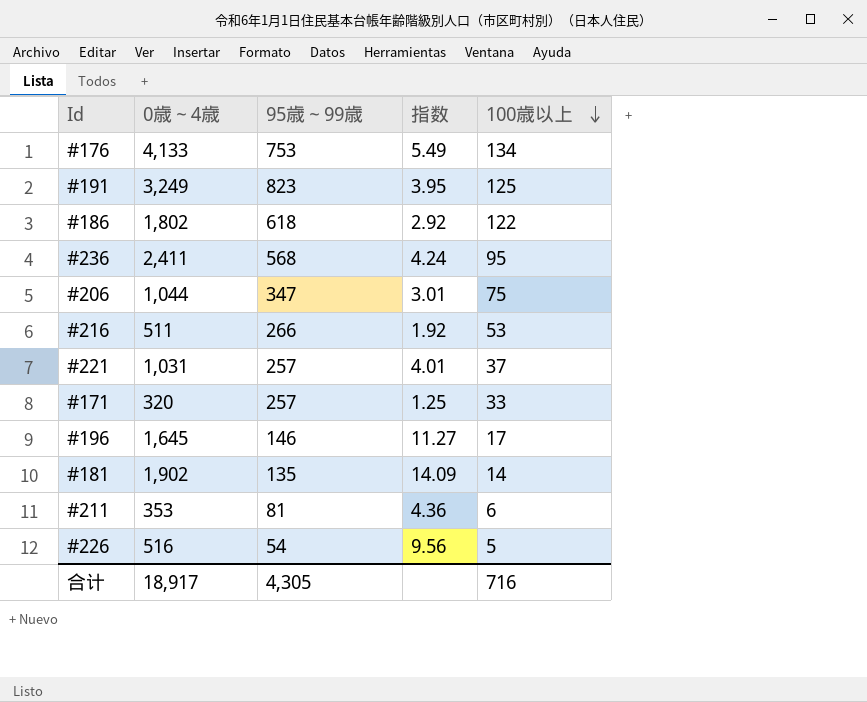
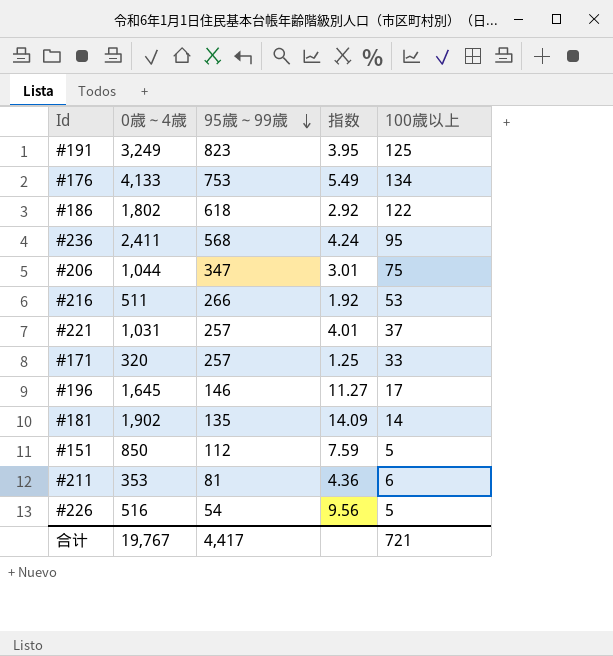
row order: 100歳以上 descending -> 95歳～99歳 descending
row #151: none -> 850 | 112 | 7.59 | 5
合计 | 0歳～4歳: 18,917 -> 19,767
合计 | 95歳～99歳: 4,305 -> 4,417
合计 | 100歳以上: 716 -> 721

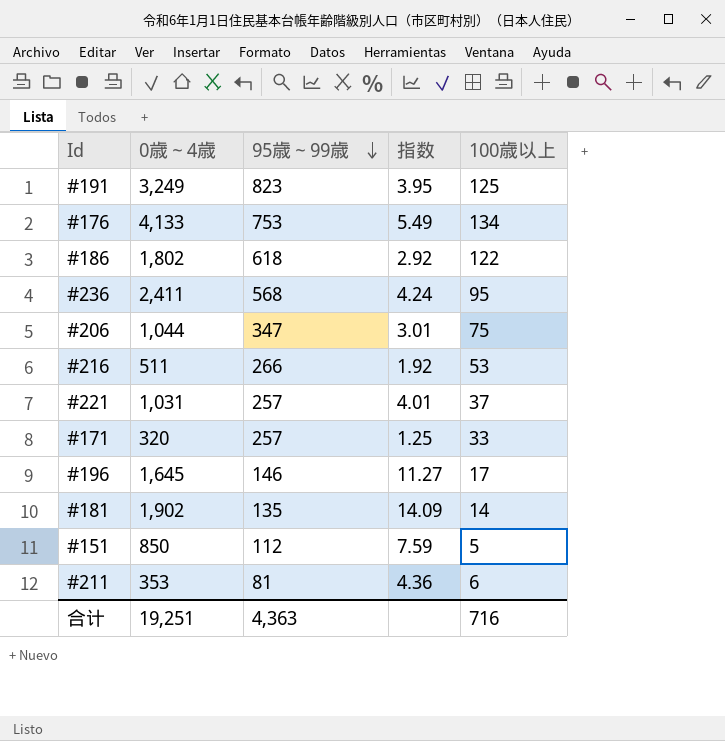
row #226: 516 | 54 | 9.56 | 5 -> none
合计 | 0歳～4歳: 19,767 -> 19,251
合计 | 95歳～99歳: 4,417 -> 4,363
合计 | 100歳以上: 721 -> 716

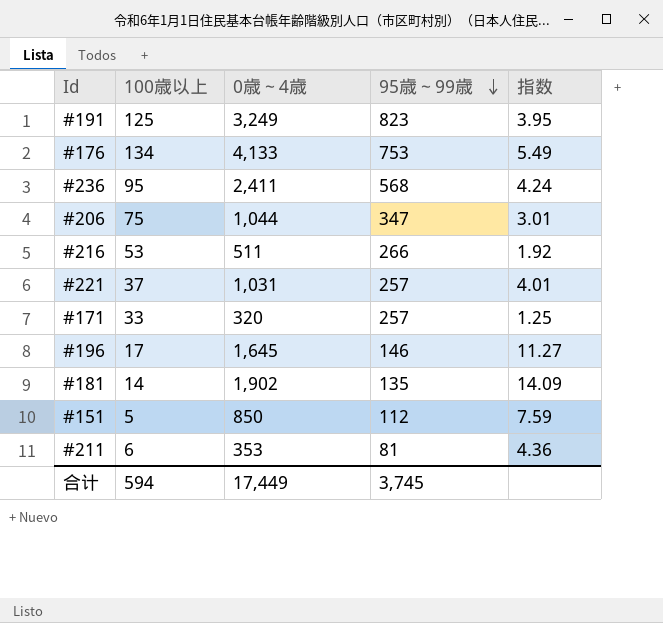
column 100歳以上 | position: 5 -> 2
row #186: 1,802 | 618 | 2.92 | 122 -> none
合计 | 100歳以上: 716 -> 594
合计 | 0歳～4歳: 19,251 -> 17,449
合计 | 95歳～99歳: 4,363 -> 3,745

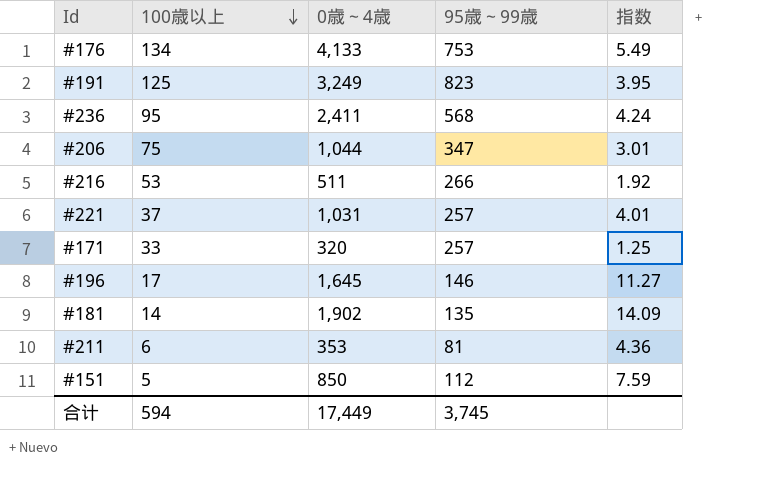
row order: 95歳～99歳 descending -> 100歳以上 descending

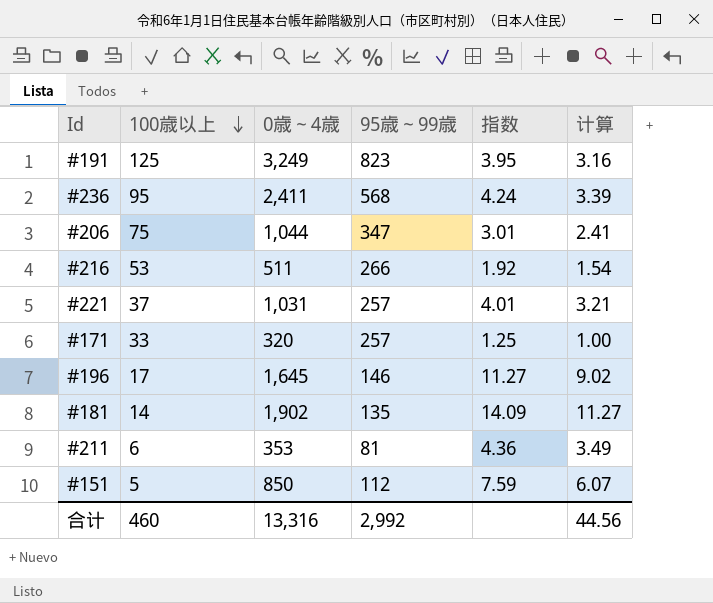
column 计算 | formula: none -> [指数] * 0.8
row #176: 134 | 4,133 | 753 | 5.49 -> none
合计 | 100歳以上: 594 -> 460
合计 | 0歳～4歳: 17,449 -> 13,316
合计 | 95歳～99歳: 3,745 -> 2,992

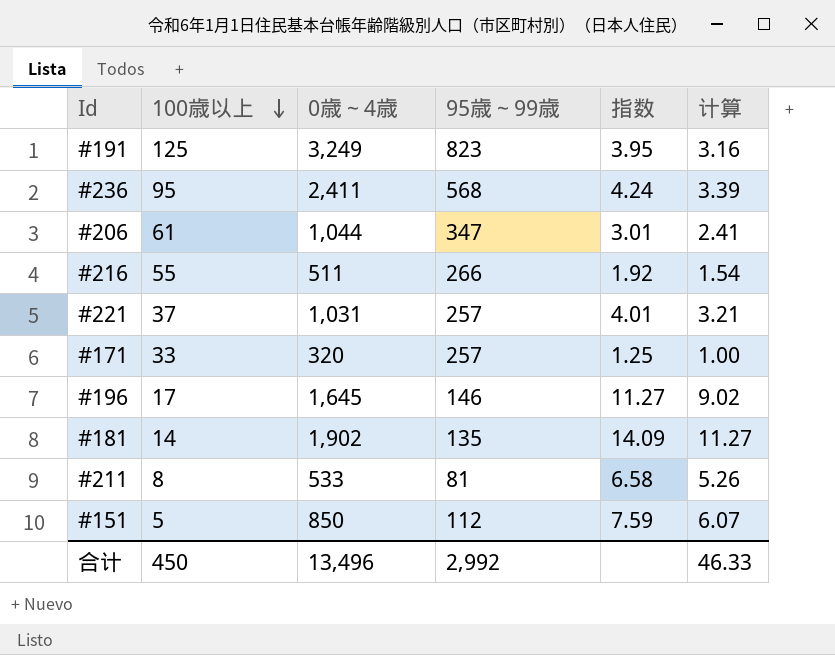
#206 | 100歳以上: 75 -> 61
#216 | 100歳以上: 53 -> 55
#211 | 100歳以上: 6 -> 8
#211 | 0歳～4歳: 353 -> 533
#211 | 指数: 4.36 -> 6.58
#211 | 计算: 3.49 -> 5.26
合计 | 100歳以上: 460 -> 450
合计 | 0歳～4歳: 13,316 -> 13,496
合计 | 计算: 44.56 -> 46.33

